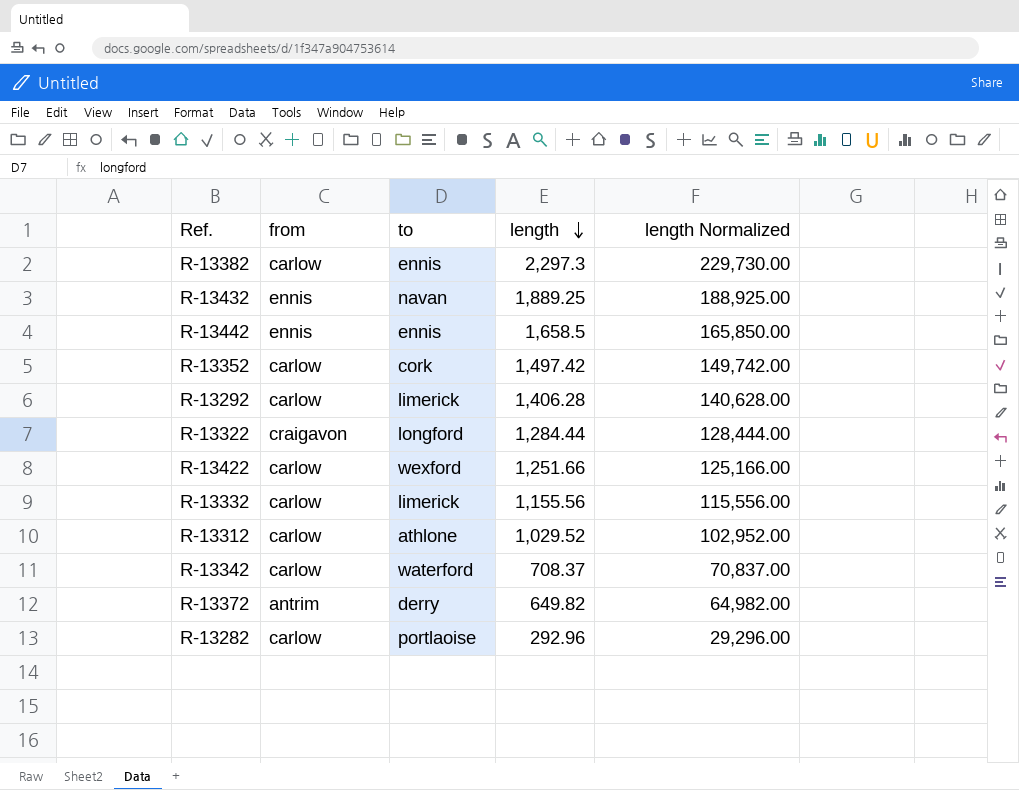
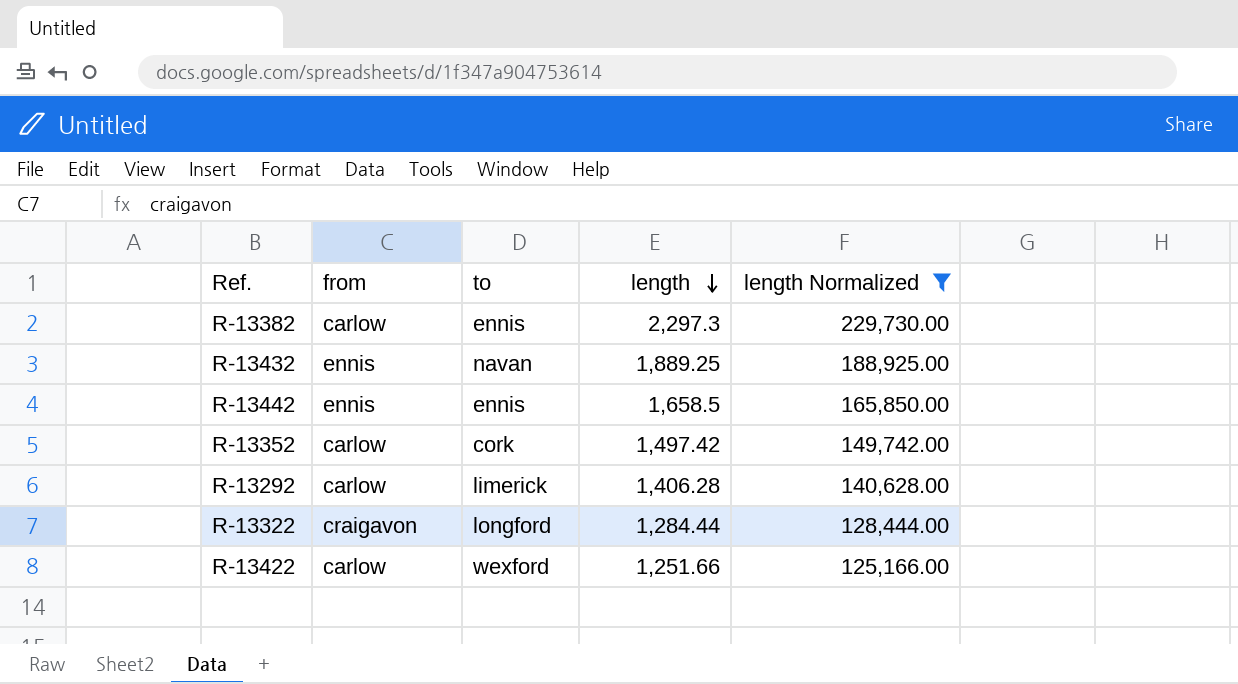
filter: none -> length Normalized >= 125,166.00

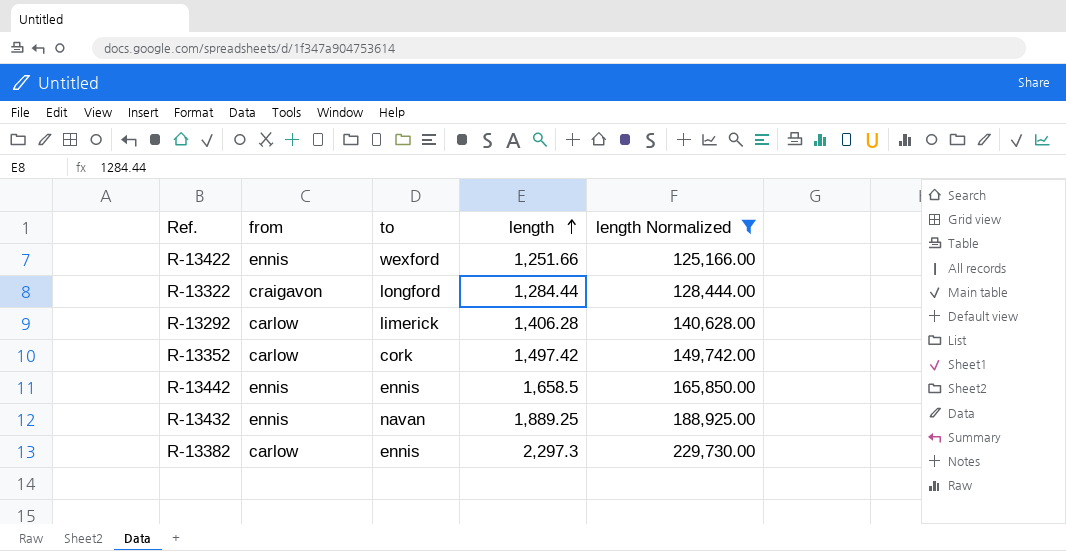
row order: length descending -> length ascending
R-13422 | from: carlow -> ennis

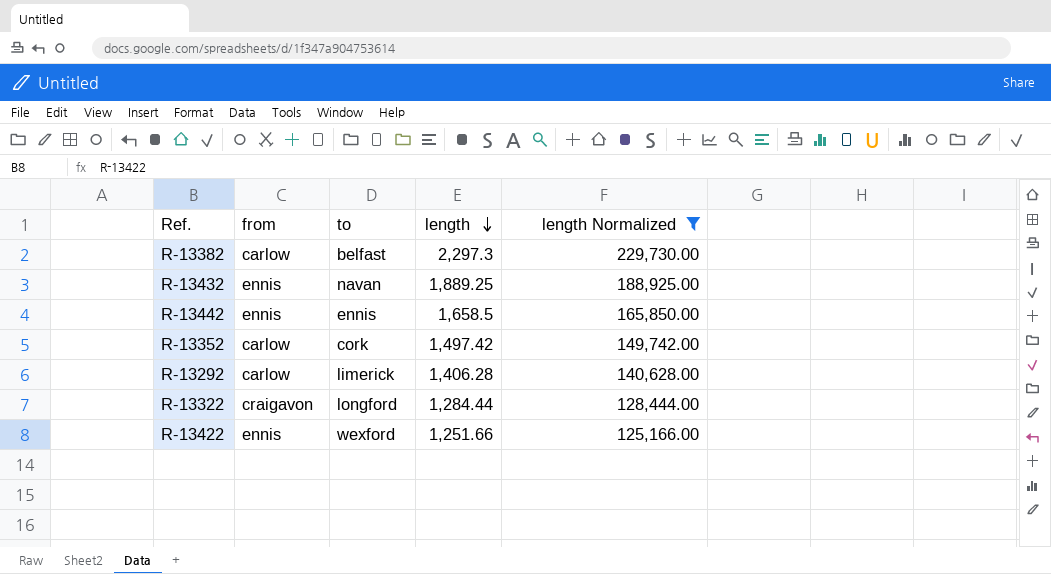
row order: length ascending -> length descending
R-13382 | to: ennis -> belfast

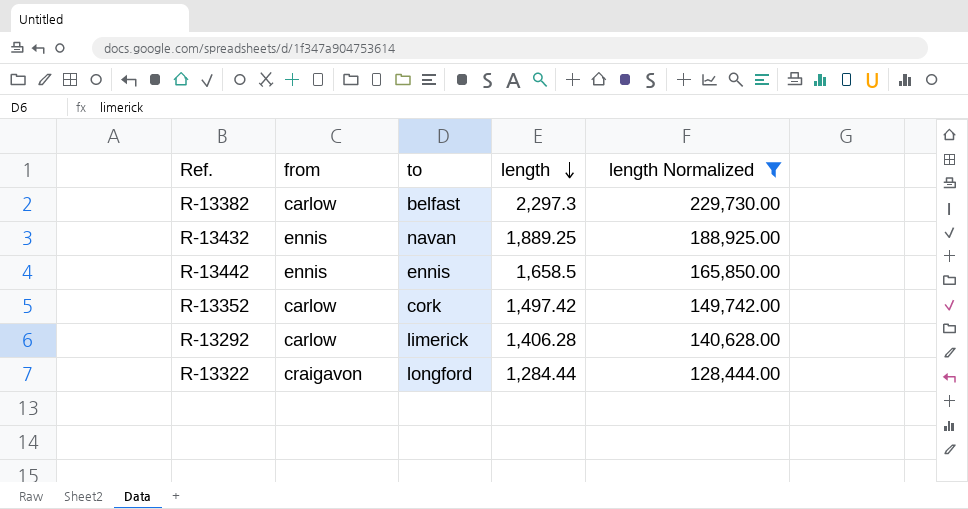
row R-13422: ennis | wexford | 1,251.66 | 125,166.00 -> none

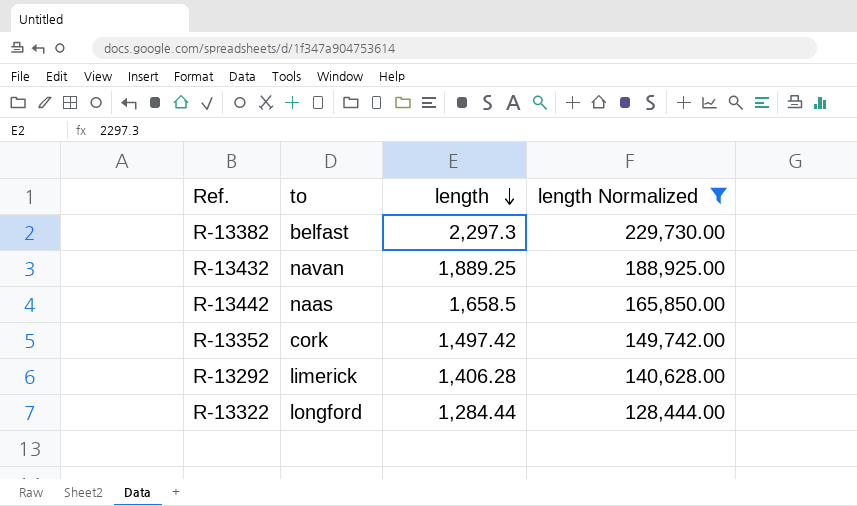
column from | position: 2 -> none
R-13442 | to: ennis -> naas

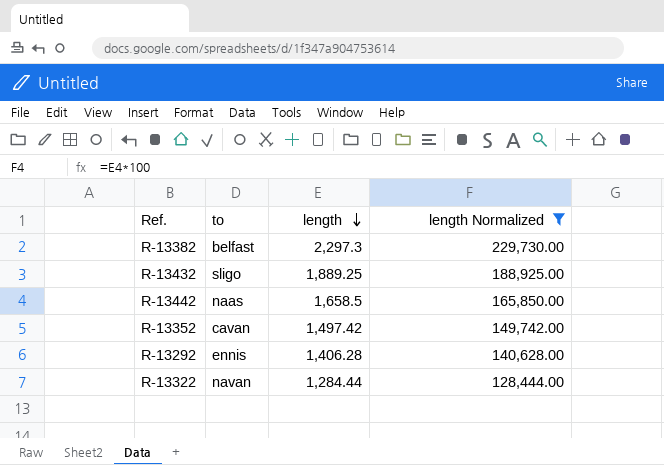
R-13432 | to: navan -> sligo
R-13352 | to: cork -> cavan
R-13292 | to: limerick -> ennis
R-13322 | to: longford -> navan

